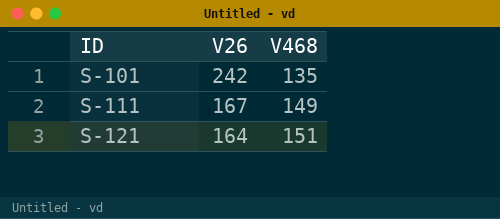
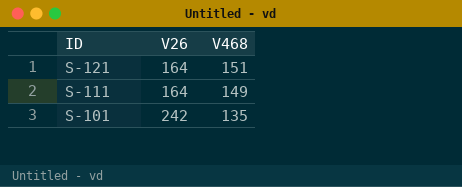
row order: ID ascending -> ID descending
S-111 | V26: 167 -> 164

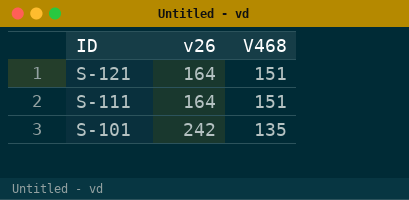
column name: V26 -> v26
S-111 | V468: 149 -> 151

